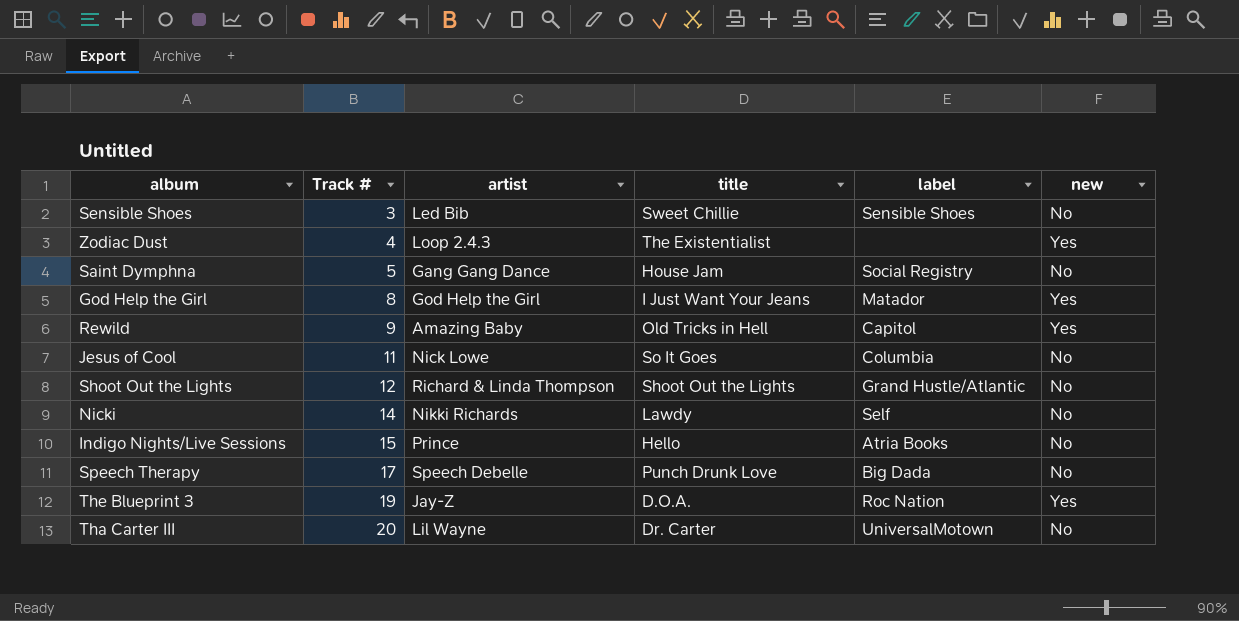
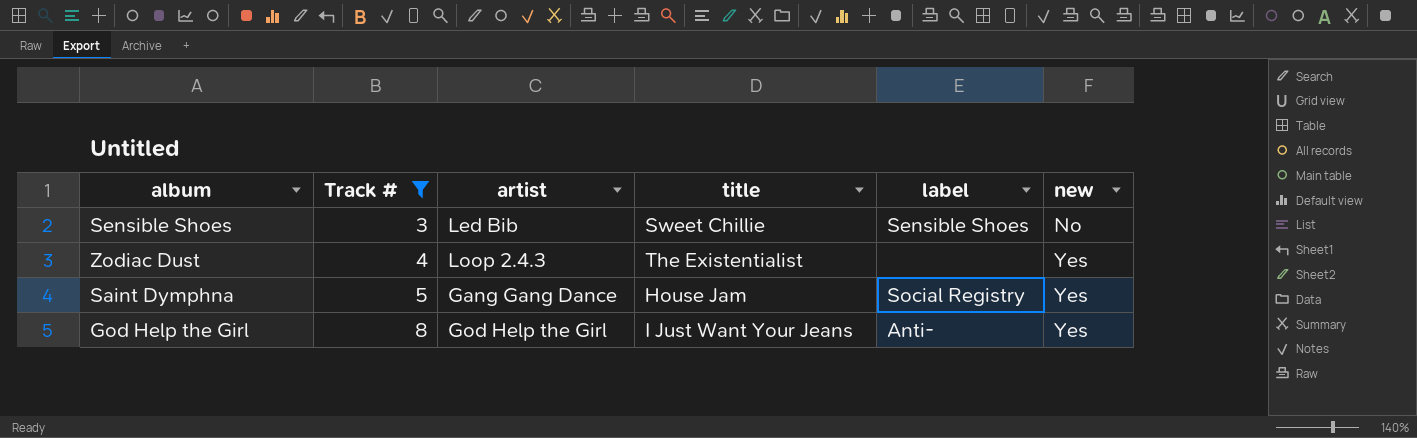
filter: none -> Track # <= 8
Saint Dymphna | new: No -> Yes
God Help the Girl | label: Matador -> Anti-

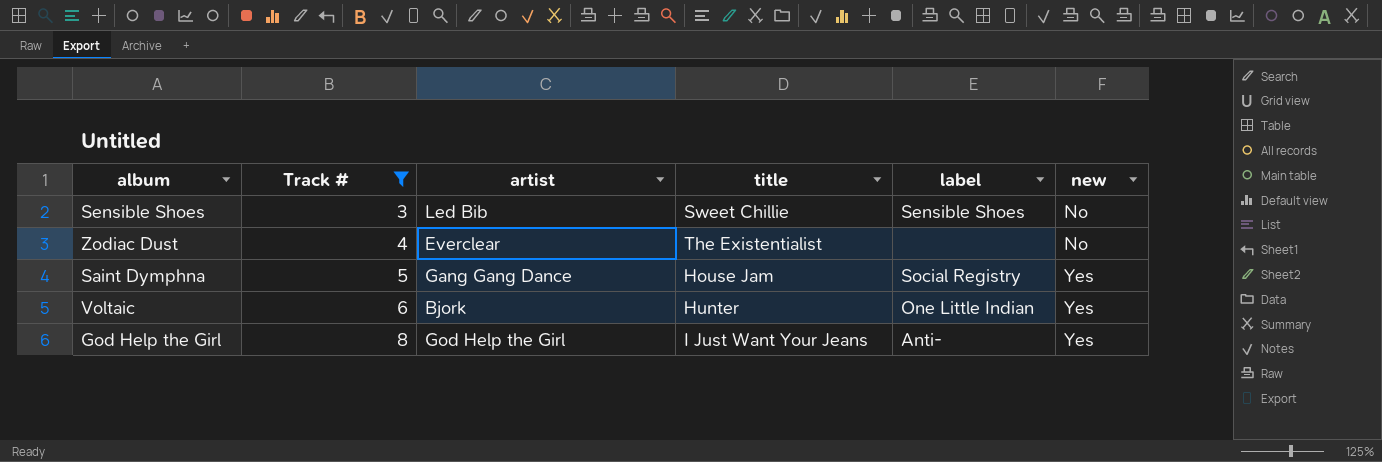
Zodiac Dust | artist: Loop 2.4.3 -> Everclear
Zodiac Dust | new: Yes -> No
row Voltaic: none -> 6 | Bjork | Hunter | One Little Indian | Yes

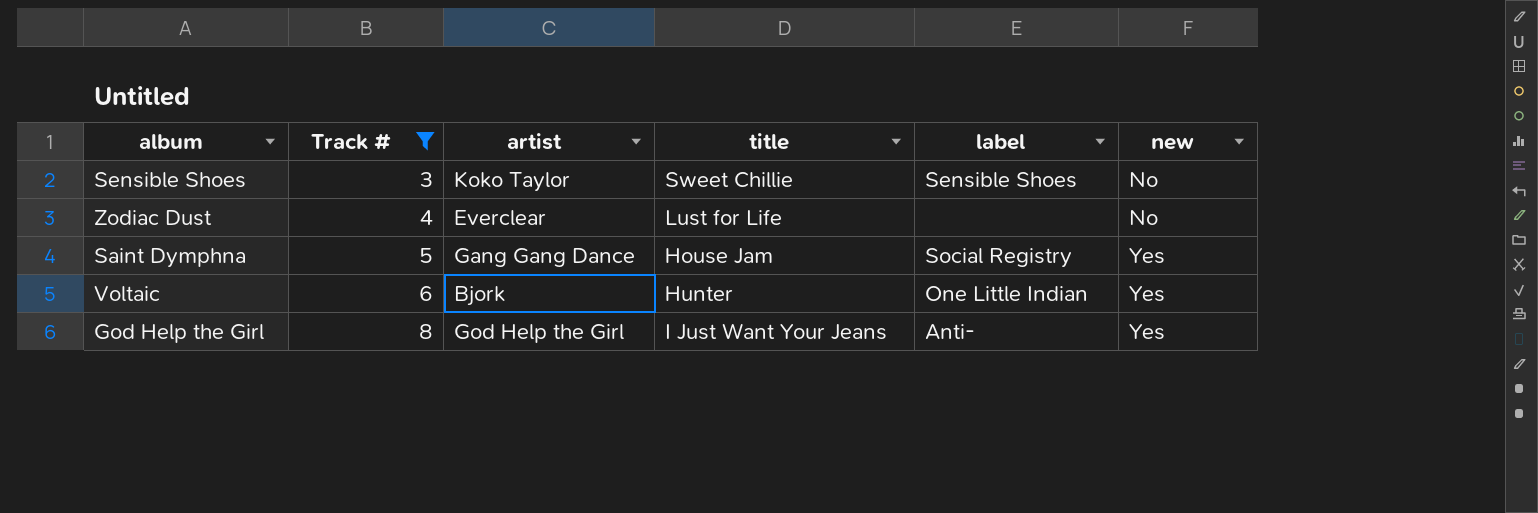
Sensible Shoes | artist: Led Bib -> Koko Taylor
Zodiac Dust | title: The Existentialist -> Lust for Life

